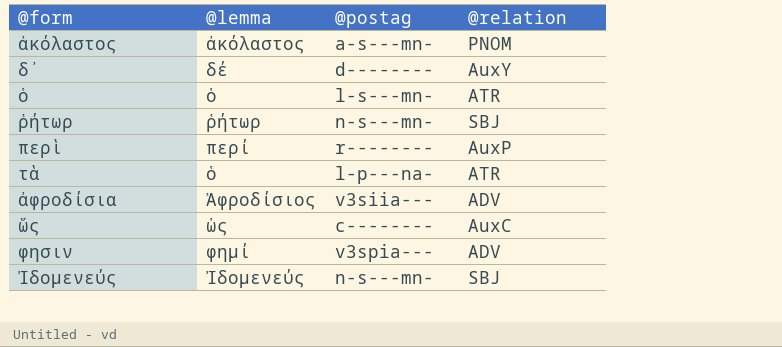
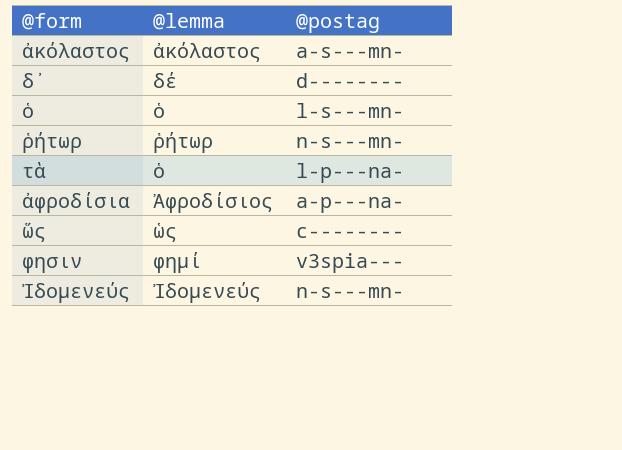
column @relation | position: 4 -> none
row περὶ: περί | r-------- | AuxP -> none
ἀφροδίσια | @postag: v3siia--- -> a-p---na-

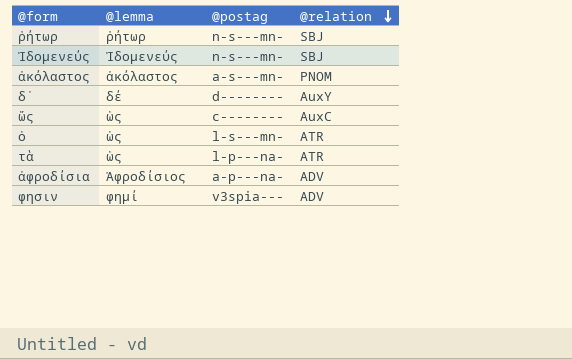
row order: none -> @relation descending
column @relation | position: none -> 4
ὁ | @lemma: ὁ -> ὡς
τὰ | @lemma: ὁ -> ὡς

